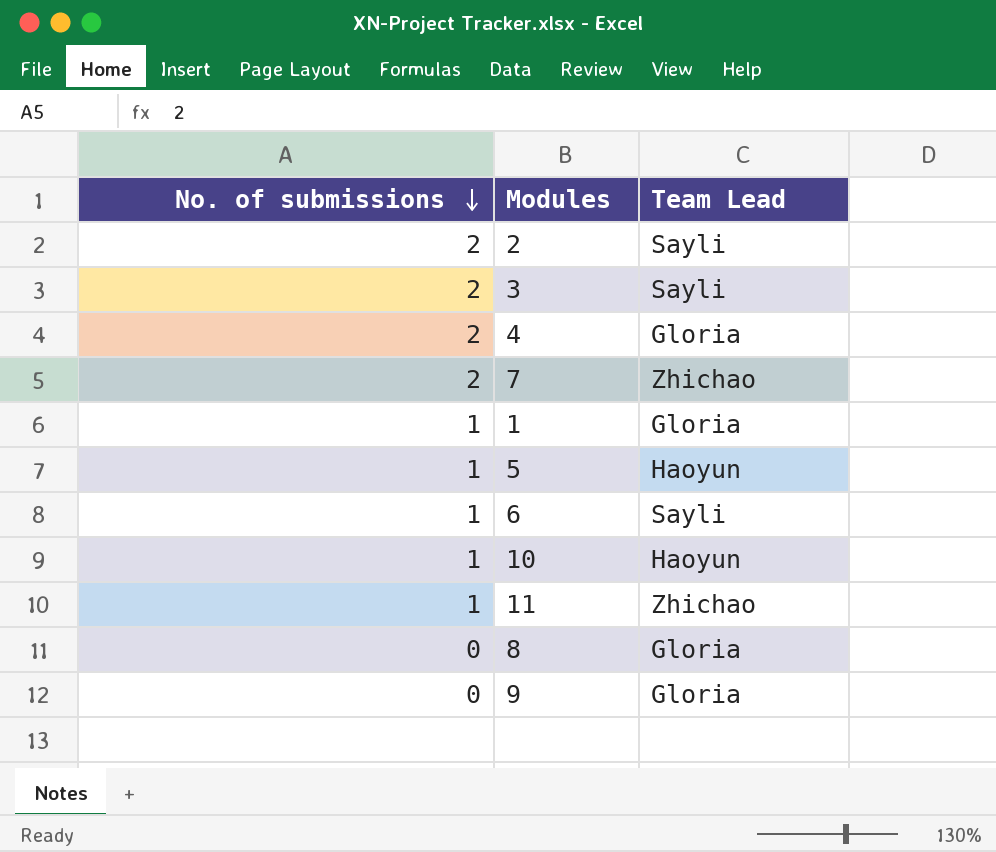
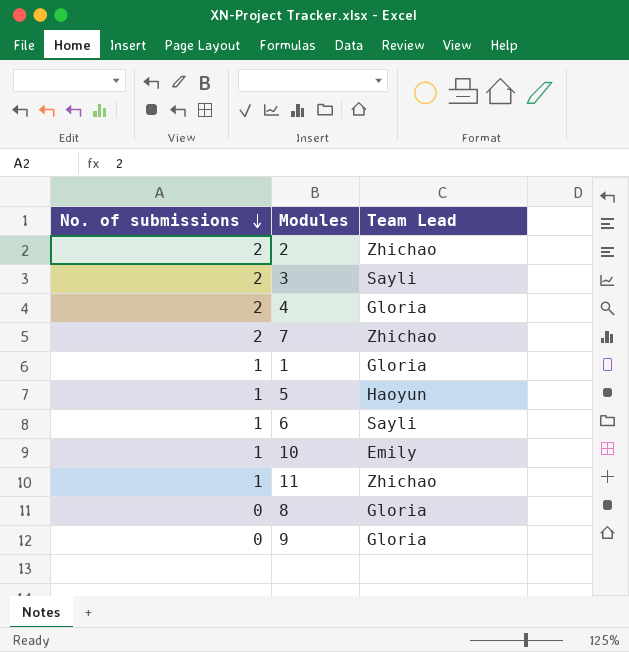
2 | Team Lead: Sayli -> Zhichao
10 | Team Lead: Haoyun -> Emily

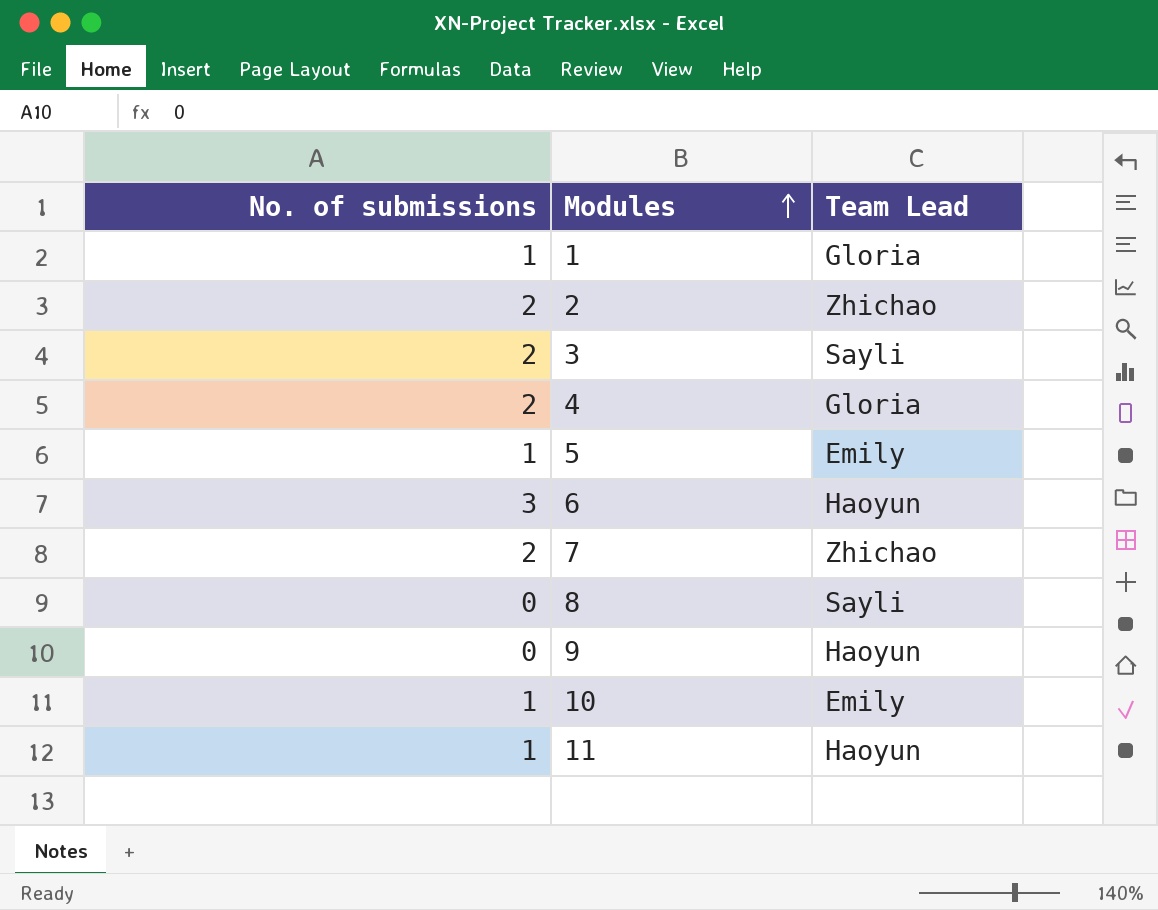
row order: No. of submissions descending -> Modules ascending
5 | Team Lead: Haoyun -> Emily
6 | No. of submissions: 1 -> 3
6 | Team Lead: Sayli -> Haoyun
8 | Team Lead: Gloria -> Sayli
9 | Team Lead: Gloria -> Haoyun
11 | Team Lead: Zhichao -> Haoyun

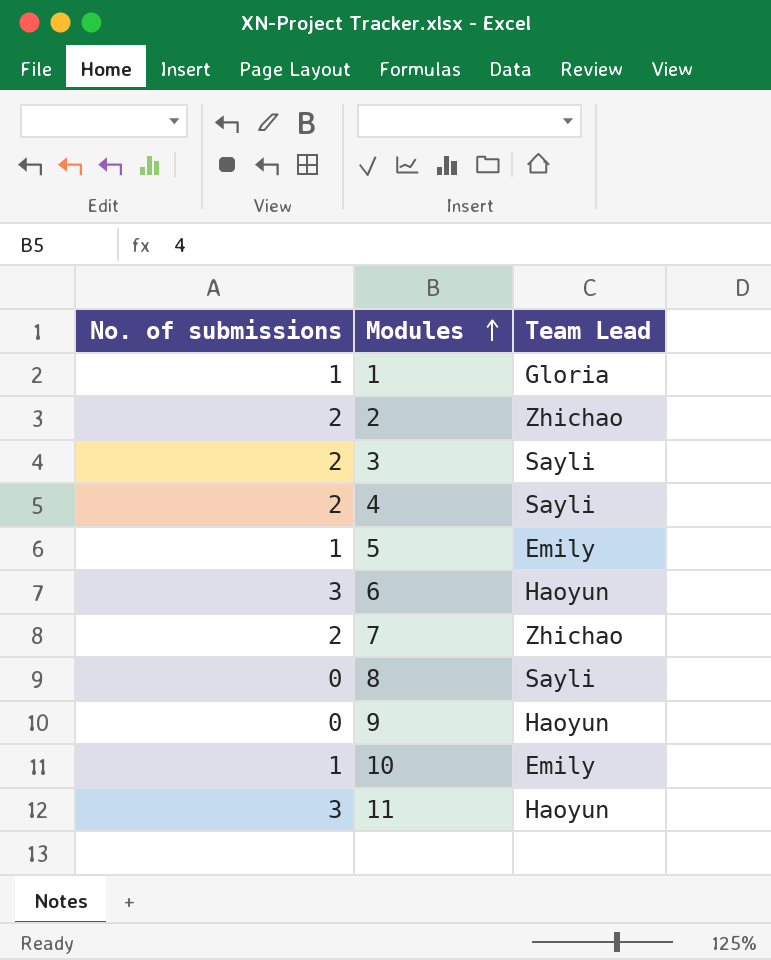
4 | Team Lead: Gloria -> Sayli
11 | No. of submissions: 1 -> 3

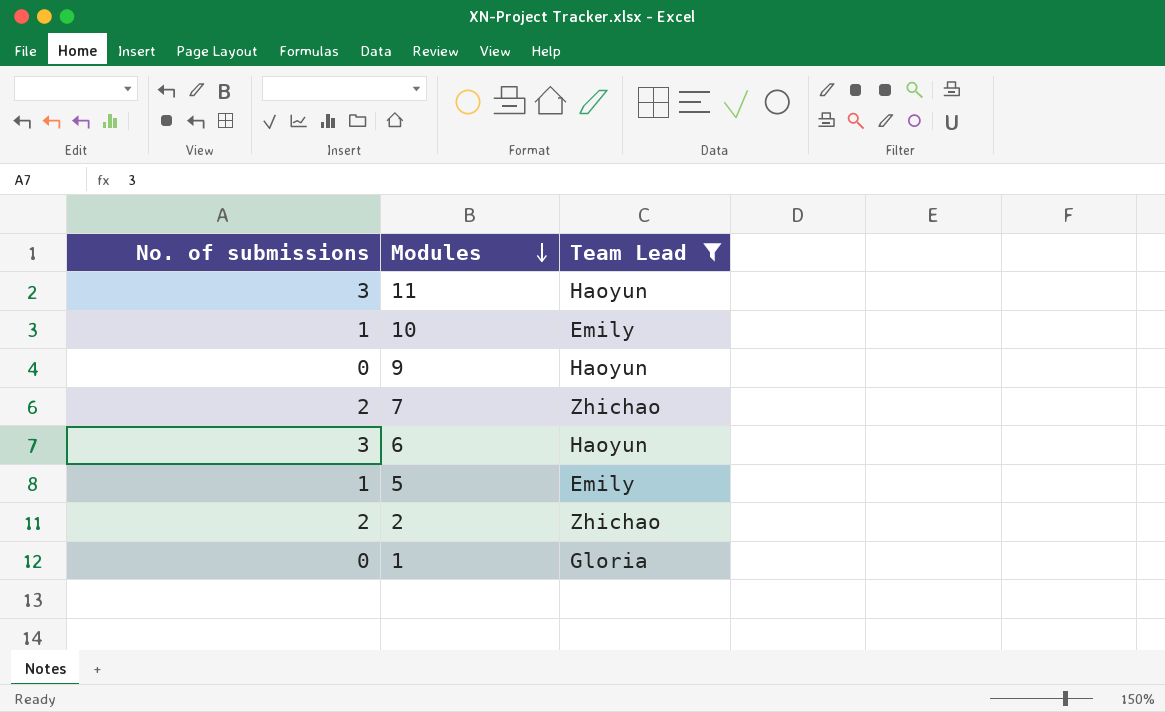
filter: none -> Team Lead != Sayli
row order: Modules ascending -> Modules descending
1 | No. of submissions: 1 -> 0

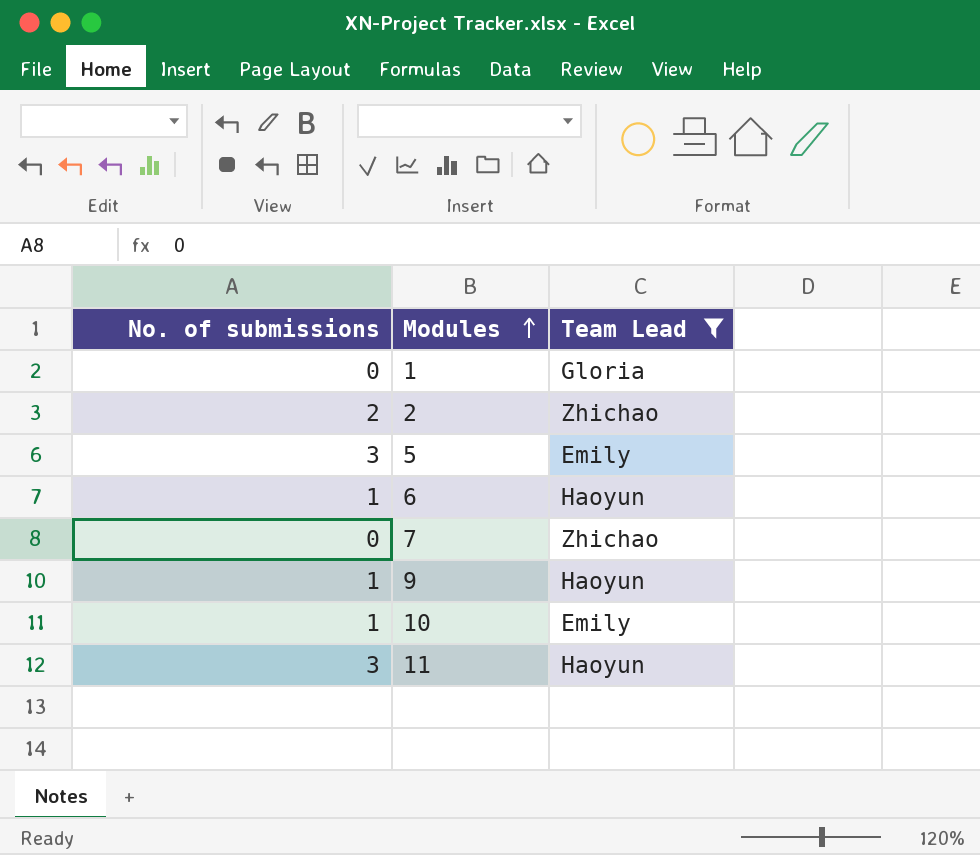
row order: Modules descending -> Modules ascending
5 | No. of submissions: 1 -> 3
6 | No. of submissions: 3 -> 1
7 | No. of submissions: 2 -> 0
9 | No. of submissions: 0 -> 1

